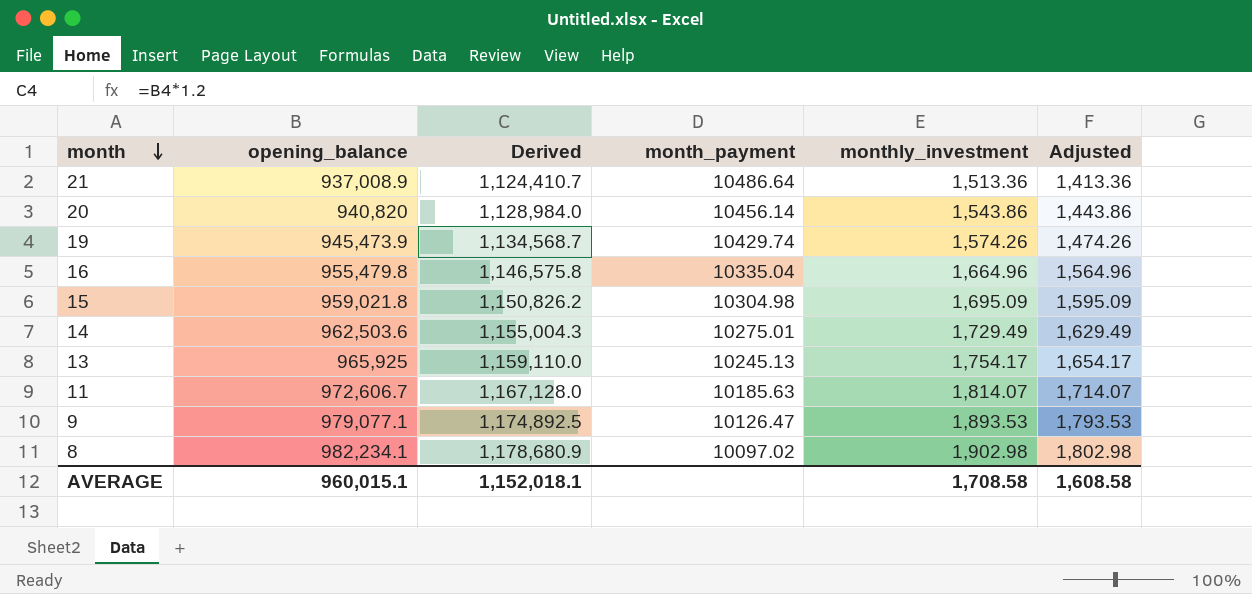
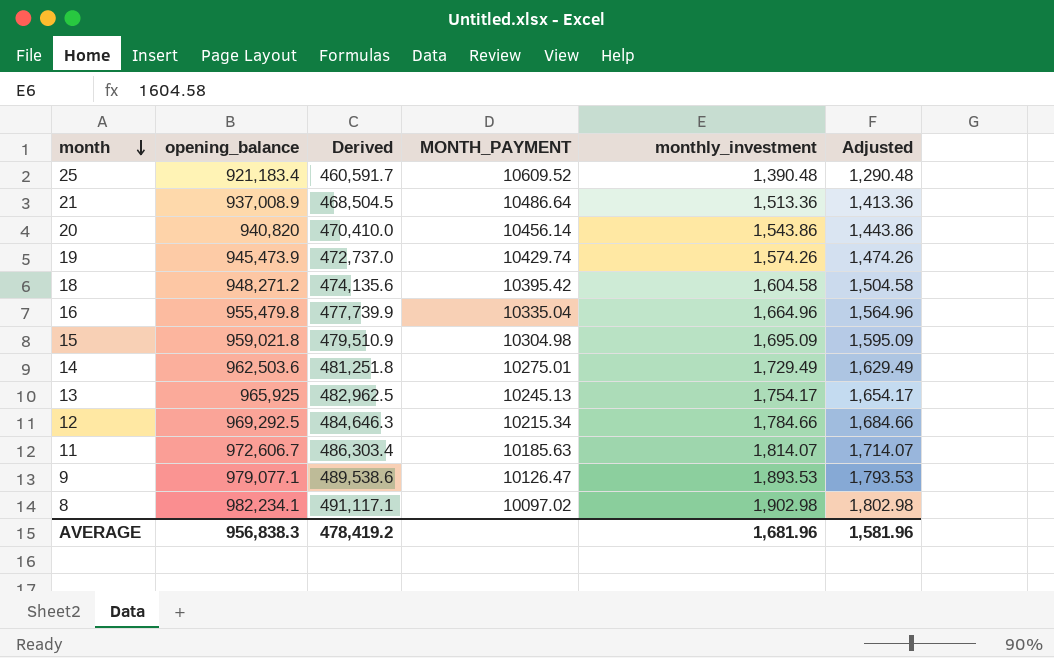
column Derived | formula: [opening_balance] * 1.2 -> [opening_balance] * 0.5
column name: month_payment -> MONTH_PAYMENT
row 25: none -> 921,183.4 | 460,591.7 | 10609.52 | 1,390.48 | 1,290.48
row 18: none -> 948,271.2 | 474,135.6 | 10395.42 | 1,604.58 | 1,504.58
row 12: none -> 969,292.5 | 484,646.3 | 10215.34 | 1,784.66 | 1,684.66
AVERAGE | opening_balance: 960,015.1 -> 956,838.3
AVERAGE | Derived: 1,152,018.1 -> 478,419.2
AVERAGE | monthly_investment: 1,708.58 -> 1,681.96
AVERAGE | Adjusted: 1,608.58 -> 1,581.96

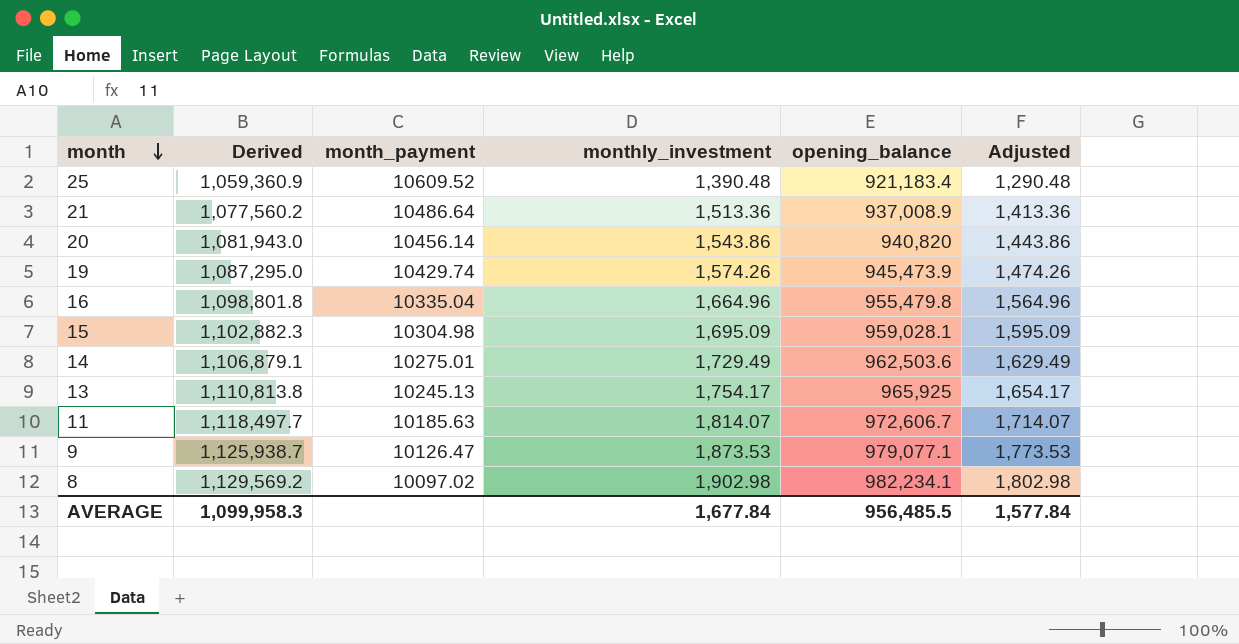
column Derived | formula: [opening_balance] * 0.5 -> [opening_balance] * 1.15
column name: MONTH_PAYMENT -> month_payment
column opening_balance | position: 2 -> 5
row 18: 948,271.2 | 474,135.6 | 10395.42 | 1,604.58 | 1,504.58 -> none
row 12: 969,292.5 | 484,646.3 | 10215.34 | 1,784.66 | 1,684.66 -> none
15 | opening_balance: 959,021.8 -> 959,028.1
9 | monthly_investment: 1,893.53 -> 1,873.53
9 | Adjusted: 1,793.53 -> 1,773.53
AVERAGE | Derived: 478,419.2 -> 1,099,958.3
AVERAGE | monthly_investment: 1,681.96 -> 1,677.84
AVERAGE | opening_balance: 956,838.3 -> 956,485.5
AVERAGE | Adjusted: 1,581.96 -> 1,577.84

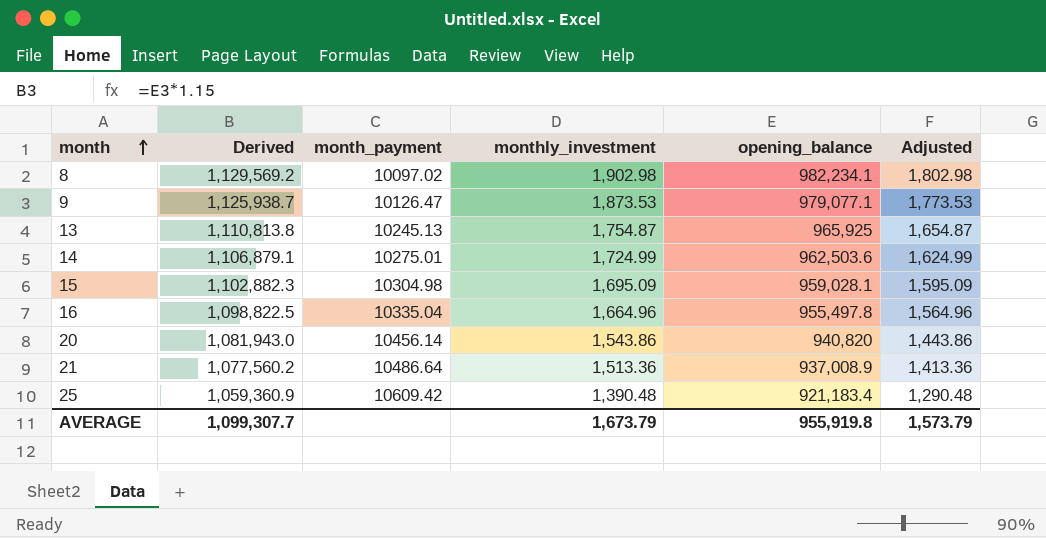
row order: month descending -> month ascending
row 19: 1,087,295.0 | 10429.74 | 1,574.26 | 945,473.9 | 1,474.26 -> none
row 11: 1,118,497.7 | 10185.63 | 1,814.07 | 972,606.7 | 1,714.07 -> none
13 | monthly_investment: 1,754.17 -> 1,754.87
13 | Adjusted: 1,654.17 -> 1,654.87
14 | monthly_investment: 1,729.49 -> 1,724.99
14 | Adjusted: 1,629.49 -> 1,624.99
16 | Derived: 1,098,801.8 -> 1,098,822.5
16 | opening_balance: 955,479.8 -> 955,497.8
25 | month_payment: 10609.52 -> 10609.42
AVERAGE | Derived: 1,099,958.3 -> 1,099,307.7
AVERAGE | monthly_investment: 1,677.84 -> 1,673.79
AVERAGE | opening_balance: 956,485.5 -> 955,919.8
AVERAGE | Adjusted: 1,577.84 -> 1,573.79

